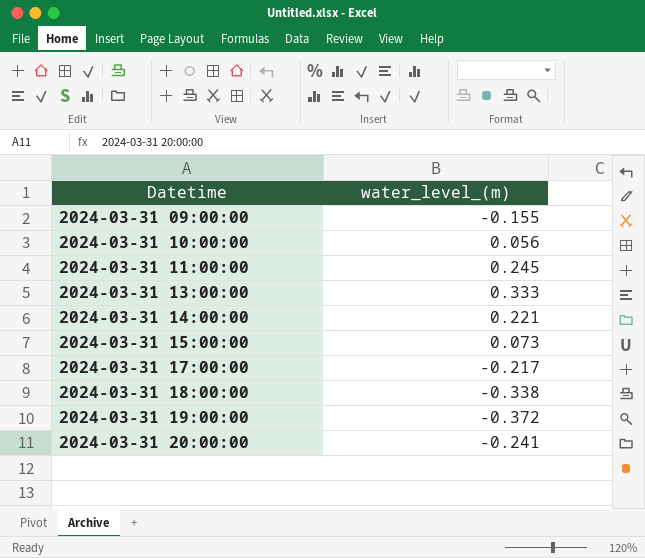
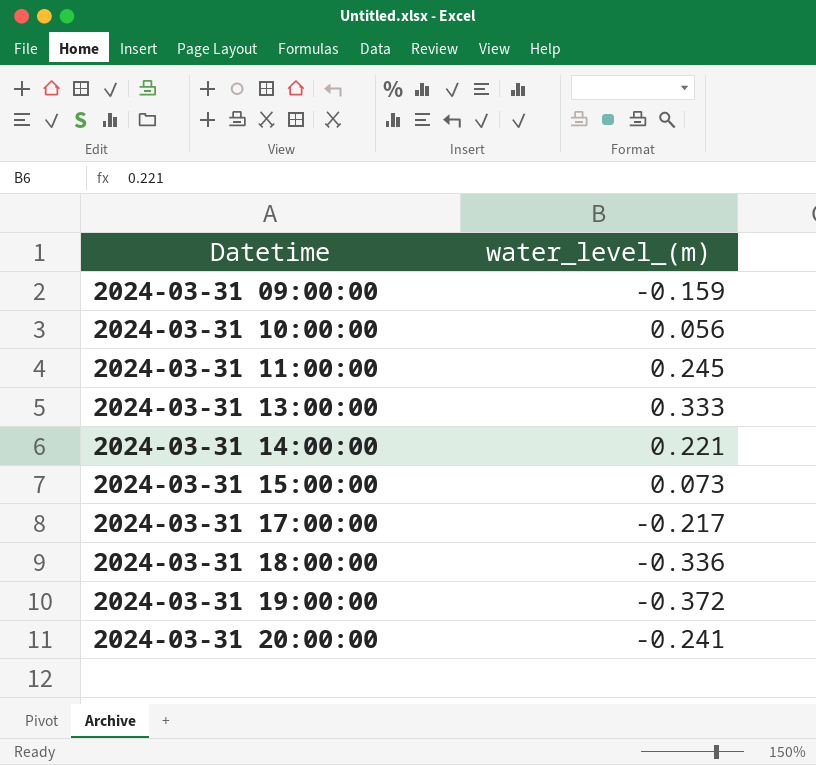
2024-03-31 09:00:00 | water_level_(m): -0.155 -> -0.159
2024-03-31 18:00:00 | water_level_(m): -0.338 -> -0.336

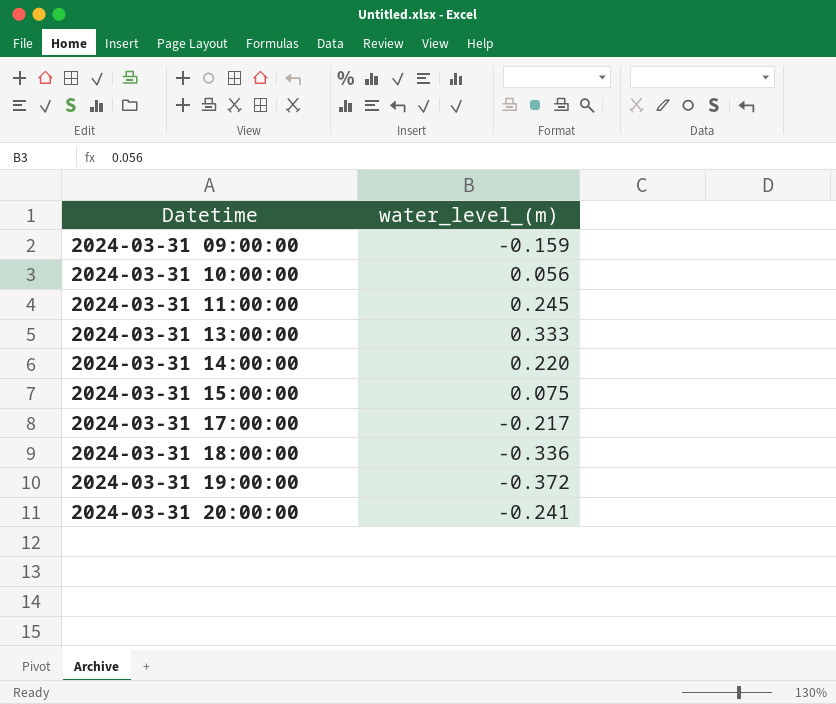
2024-03-31 14:00:00 | water_level_(m): 0.221 -> 0.220
2024-03-31 15:00:00 | water_level_(m): 0.073 -> 0.075

